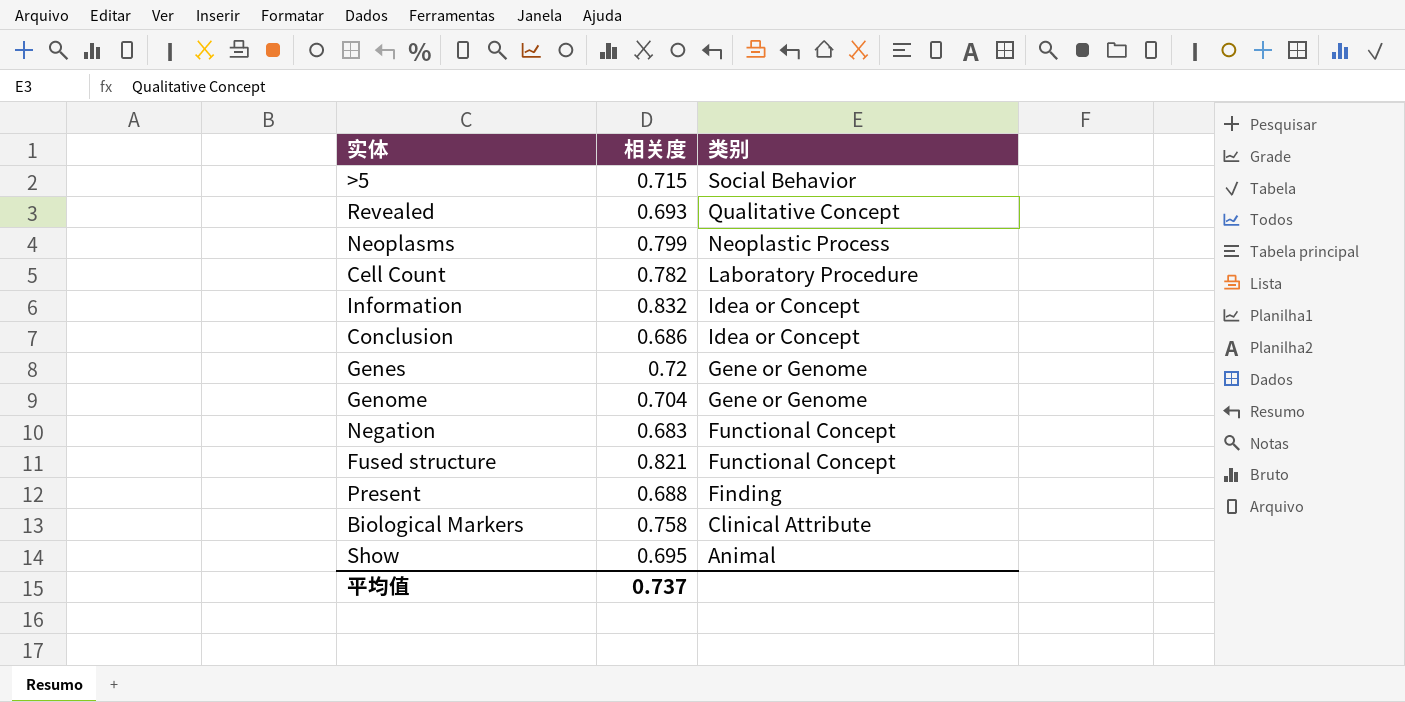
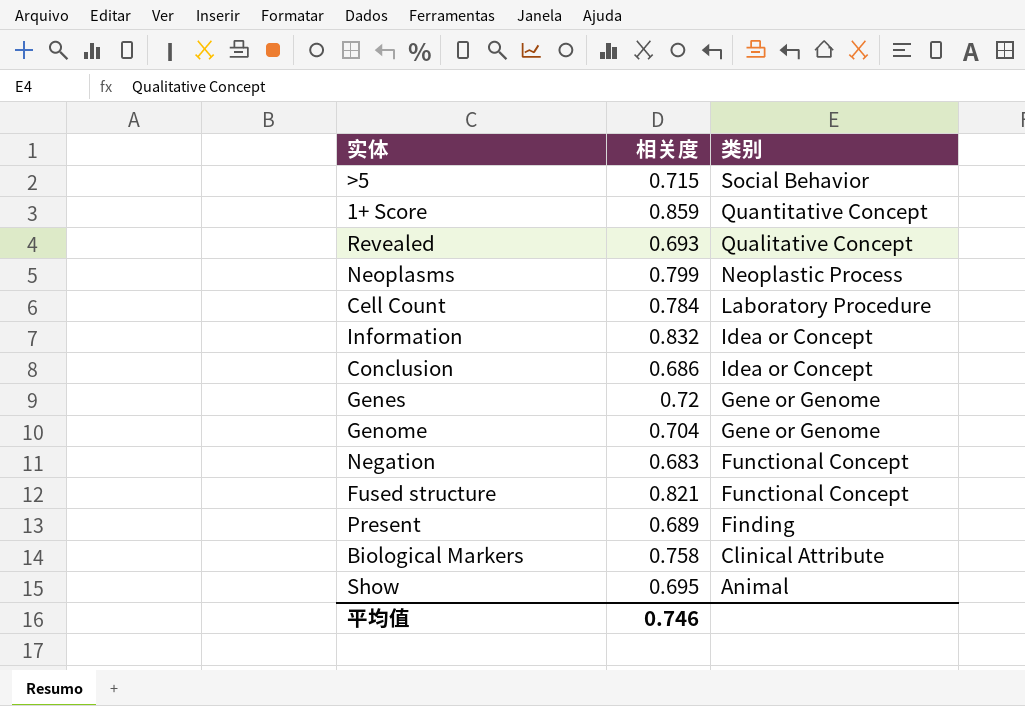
row 1+ Score: none -> 0.859 | Quantitative Concept
Cell Count | 相关度: 0.782 -> 0.784
Present | 相关度: 0.688 -> 0.689
平均值 | 相关度: 0.737 -> 0.746

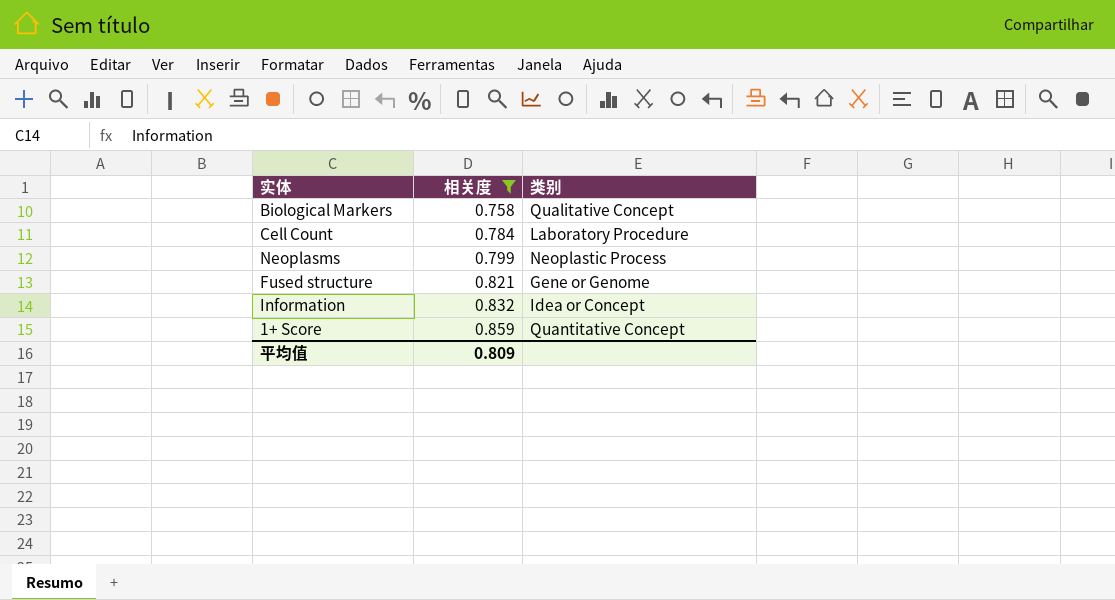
filter: none -> 相关度 >= 0.758
row order: 类别 descending -> 相关度 ascending
Biological Markers | 类别: Clinical Attribute -> Qualitative Concept
Fused structure | 类别: Functional Concept -> Gene or Genome
平均值 | 相关度: 0.746 -> 0.809

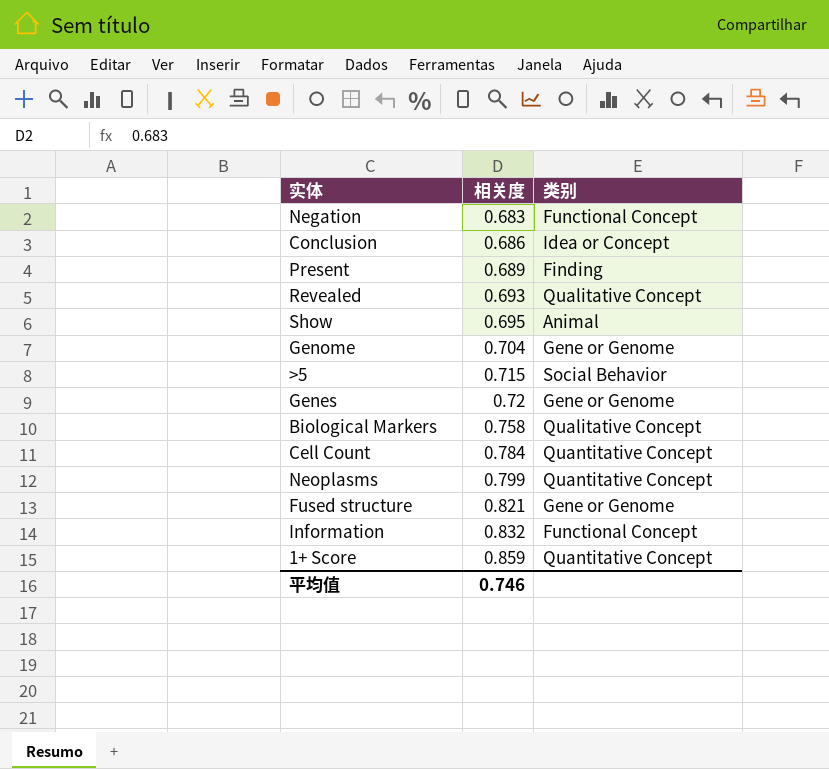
filter: 相关度 >= 0.758 -> none
Cell Count | 类别: Laboratory Procedure -> Quantitative Concept
Neoplasms | 类别: Neoplastic Process -> Quantitative Concept
Information | 类别: Idea or Concept -> Functional Concept
平均值 | 相关度: 0.809 -> 0.746

